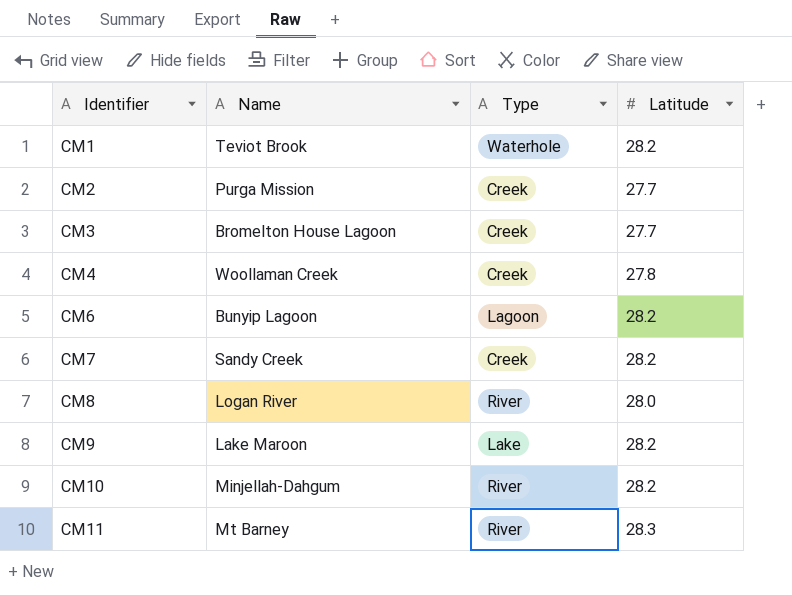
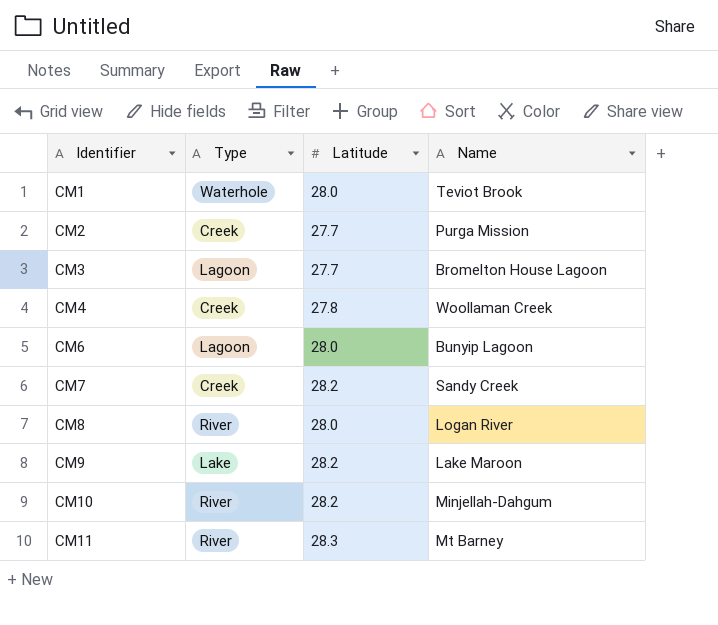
column Name | position: 2 -> 4
CM1 | Latitude: 28.2 -> 28.0
CM3 | Type: Creek -> Lagoon
CM6 | Latitude: 28.2 -> 28.0

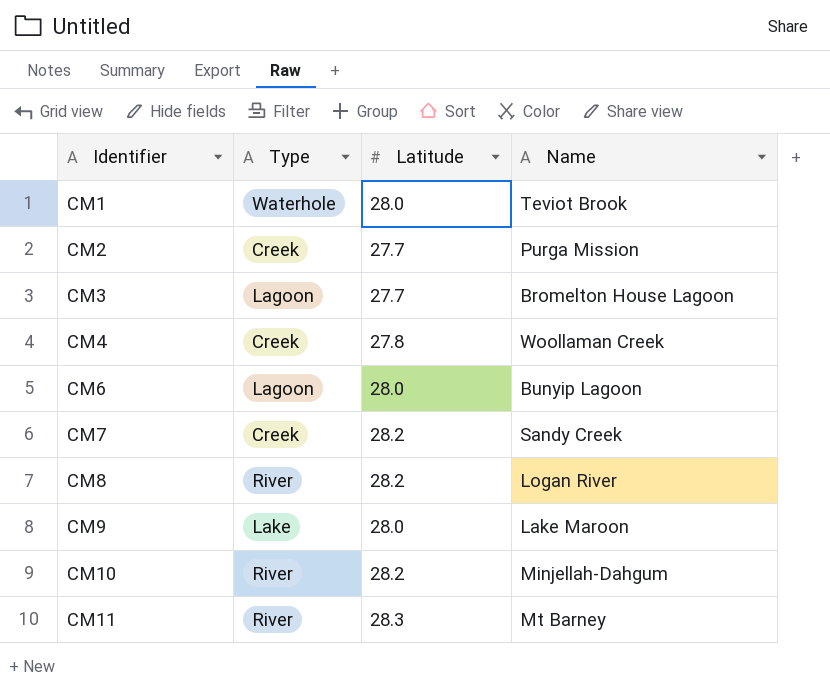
CM8 | Latitude: 28.0 -> 28.2
CM9 | Latitude: 28.2 -> 28.0

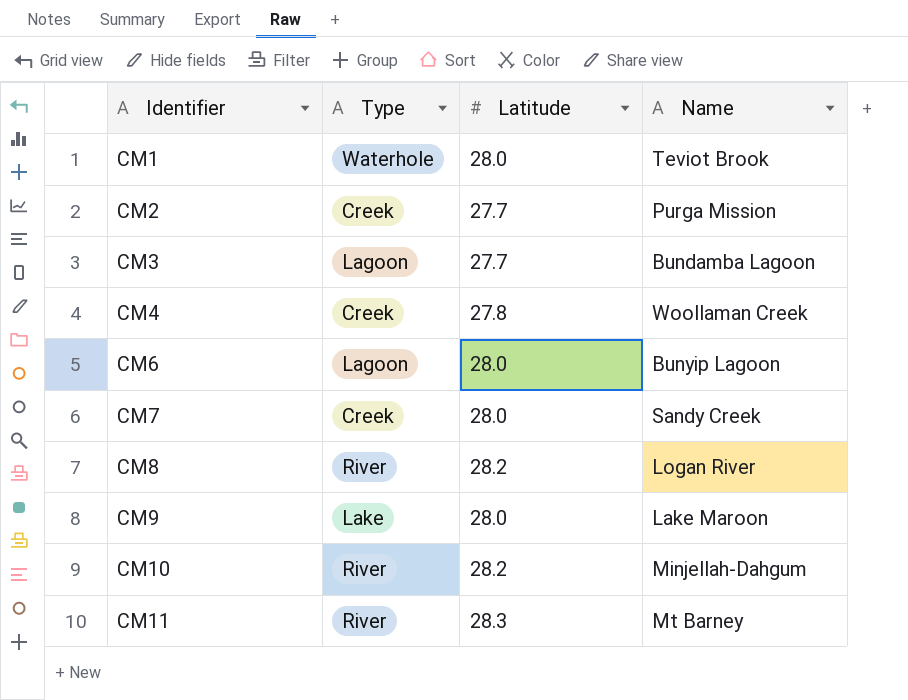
CM3 | Name: Bromelton House Lagoon -> Bundamba Lagoon
CM7 | Latitude: 28.2 -> 28.0

